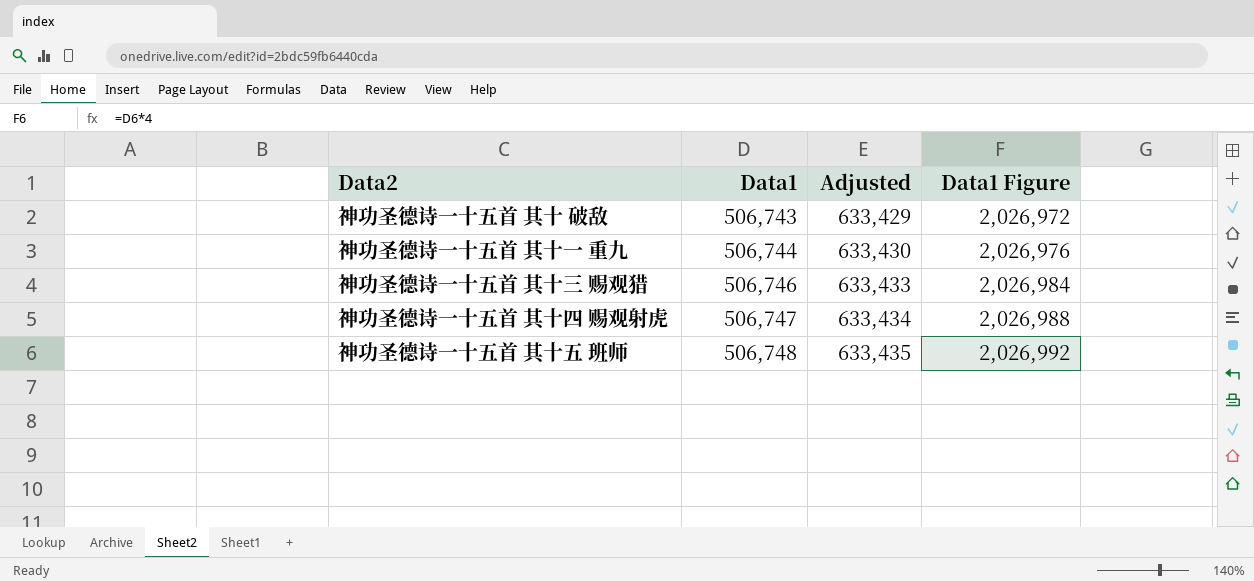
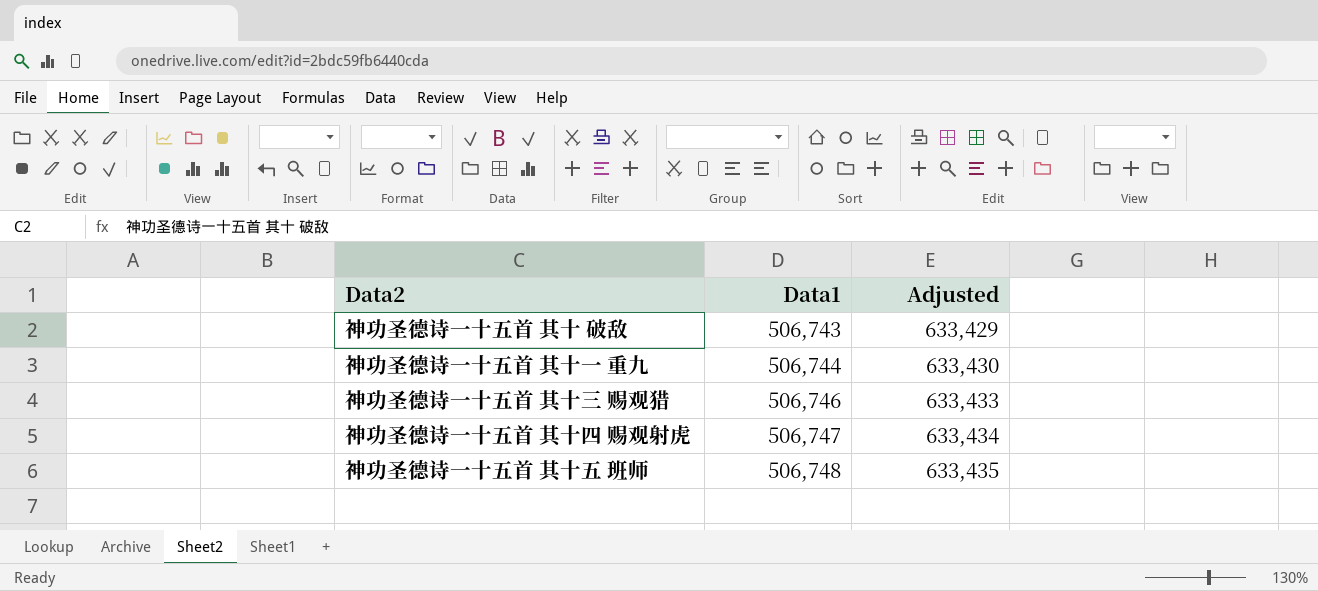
column Data1 Figure | formula: [Data1] * 4 -> none

